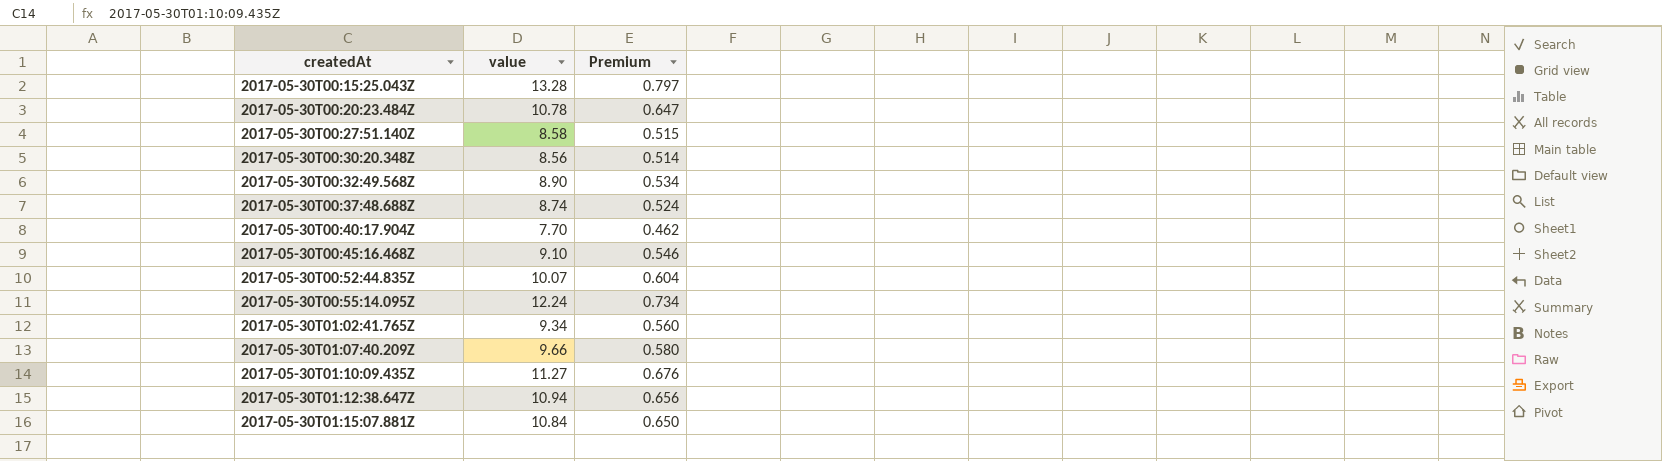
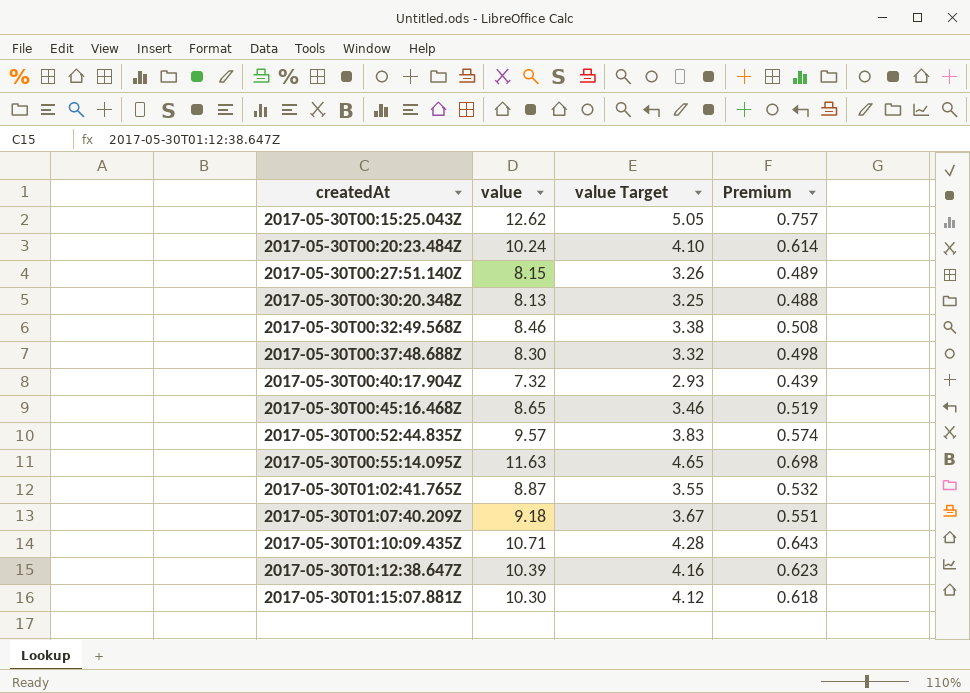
column value Target | formula: none -> [value] * 0.4
2017-05-30T00:15:25.043Z | value: 13.28 -> 12.62
2017-05-30T00:15:25.043Z | Premium: 0.797 -> 0.757
2017-05-30T00:20:23.484Z | value: 10.78 -> 10.24
2017-05-30T00:20:23.484Z | Premium: 0.647 -> 0.614
2017-05-30T00:27:51.140Z | value: 8.58 -> 8.15
2017-05-30T00:27:51.140Z | Premium: 0.515 -> 0.489
2017-05-30T00:30:20.348Z | value: 8.56 -> 8.13
2017-05-30T00:30:20.348Z | Premium: 0.514 -> 0.488
2017-05-30T00:32:49.568Z | value: 8.90 -> 8.46
2017-05-30T00:32:49.568Z | Premium: 0.534 -> 0.508
2017-05-30T00:37:48.688Z | value: 8.74 -> 8.30
2017-05-30T00:37:48.688Z | Premium: 0.524 -> 0.498
2017-05-30T00:40:17.904Z | value: 7.70 -> 7.32
2017-05-30T00:40:17.904Z | Premium: 0.462 -> 0.439
2017-05-30T00:45:16.468Z | value: 9.10 -> 8.65
2017-05-30T00:45:16.468Z | Premium: 0.546 -> 0.519
2017-05-30T00:52:44.835Z | value: 10.07 -> 9.57
2017-05-30T00:52:44.835Z | Premium: 0.604 -> 0.574
2017-05-30T00:55:14.095Z | value: 12.24 -> 11.63
2017-05-30T00:55:14.095Z | Premium: 0.734 -> 0.698
2017-05-30T01:02:41.765Z | value: 9.34 -> 8.87
2017-05-30T01:02:41.765Z | Premium: 0.560 -> 0.532
2017-05-30T01:07:40.209Z | value: 9.66 -> 9.18
2017-05-30T01:07:40.209Z | Premium: 0.580 -> 0.551
2017-05-30T01:10:09.435Z | value: 11.27 -> 10.71
2017-05-30T01:10:09.435Z | Premium: 0.676 -> 0.643
2017-05-30T01:12:38.647Z | value: 10.94 -> 10.39
2017-05-30T01:12:38.647Z | Premium: 0.656 -> 0.623
2017-05-30T01:15:07.881Z | value: 10.84 -> 10.30
2017-05-30T01:15:07.881Z | Premium: 0.650 -> 0.618

